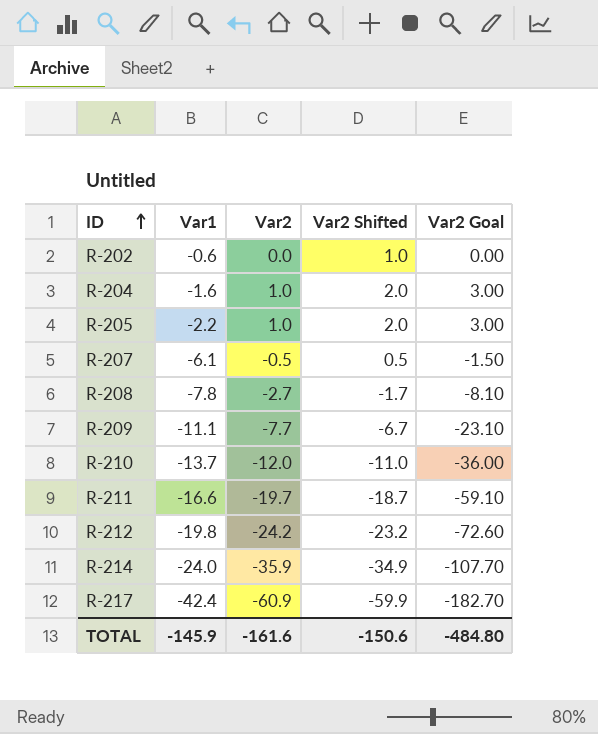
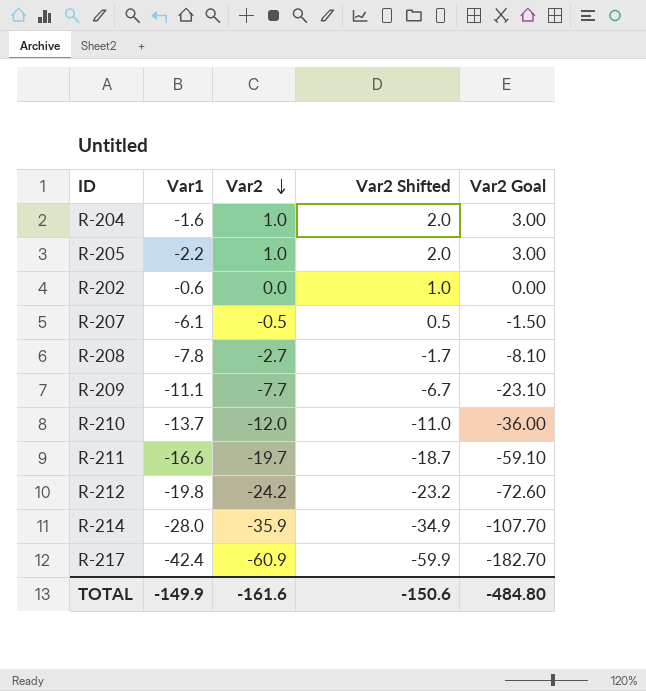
row order: ID ascending -> Var2 descending
R-214 | Var1: -24.0 -> -28.0
TOTAL | Var1: -145.9 -> -149.9

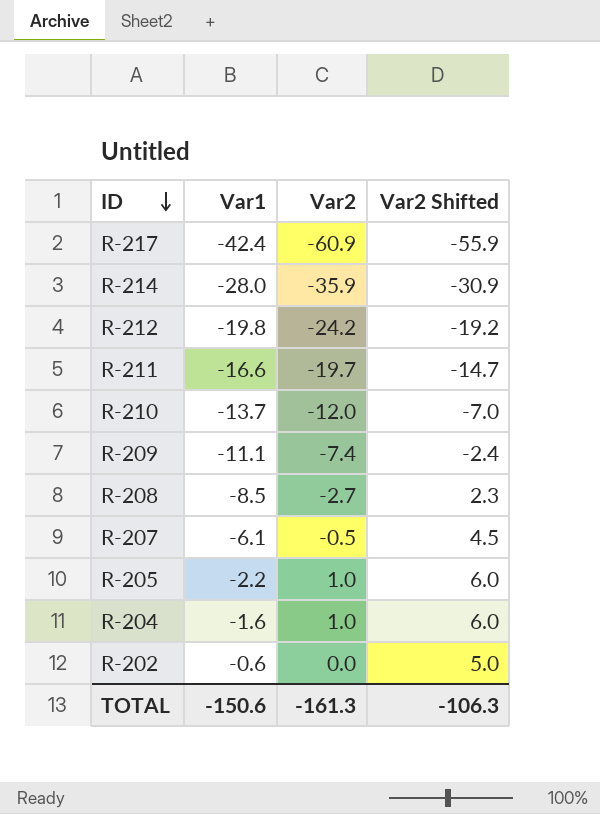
row order: Var2 descending -> ID descending
column Var2 Goal | formula: [Var2] * 3 -> none
column Var2 Shifted | formula: [Var2] + 1 -> [Var2] + 5
R-209 | Var2: -7.7 -> -7.4
R-208 | Var1: -7.8 -> -8.5
TOTAL | Var1: -149.9 -> -150.6
TOTAL | Var2: -161.6 -> -161.3
TOTAL | Var2 Shifted: -150.6 -> -106.3

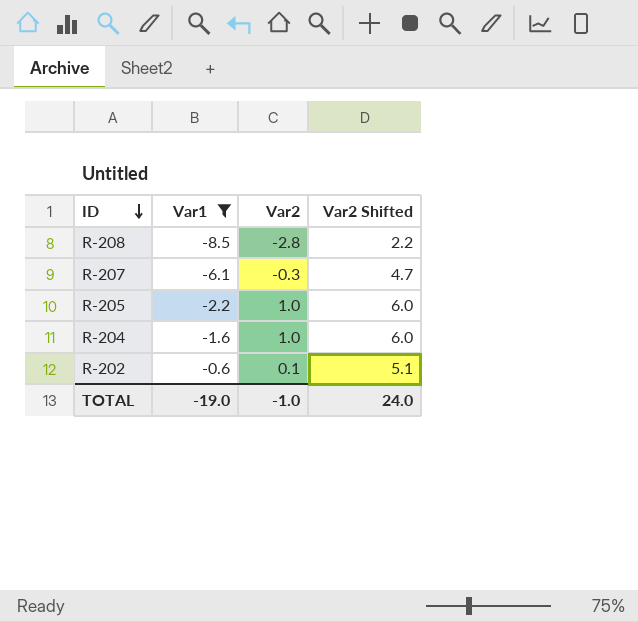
filter: none -> Var1 >= -8.5
R-208 | Var2: -2.7 -> -2.8
R-208 | Var2 Shifted: 2.3 -> 2.2
R-207 | Var2: -0.5 -> -0.3
R-207 | Var2 Shifted: 4.5 -> 4.7
R-202 | Var2: 0.0 -> 0.1
R-202 | Var2 Shifted: 5.0 -> 5.1
TOTAL | Var1: -150.6 -> -19.0
TOTAL | Var2: -161.3 -> -1.0
TOTAL | Var2 Shifted: -106.3 -> 24.0

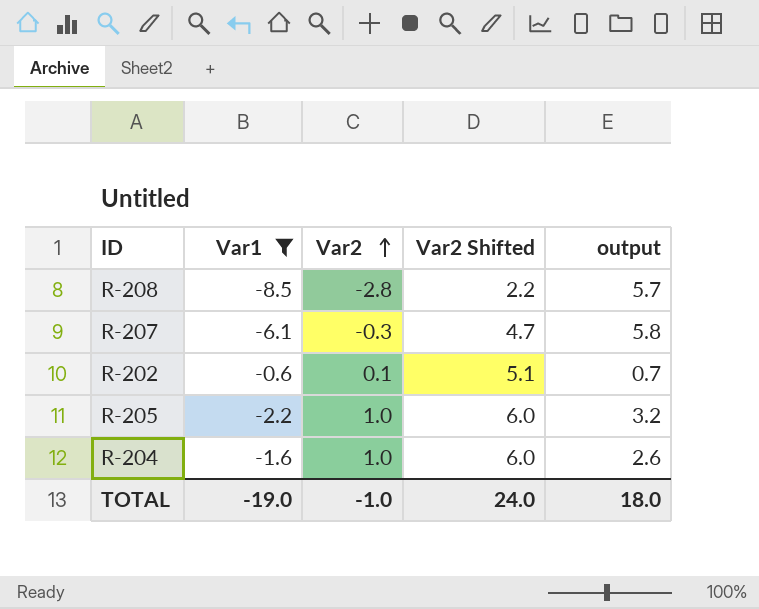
row order: ID descending -> Var2 ascending
column output | formula: none -> [Var2] - [Var1]

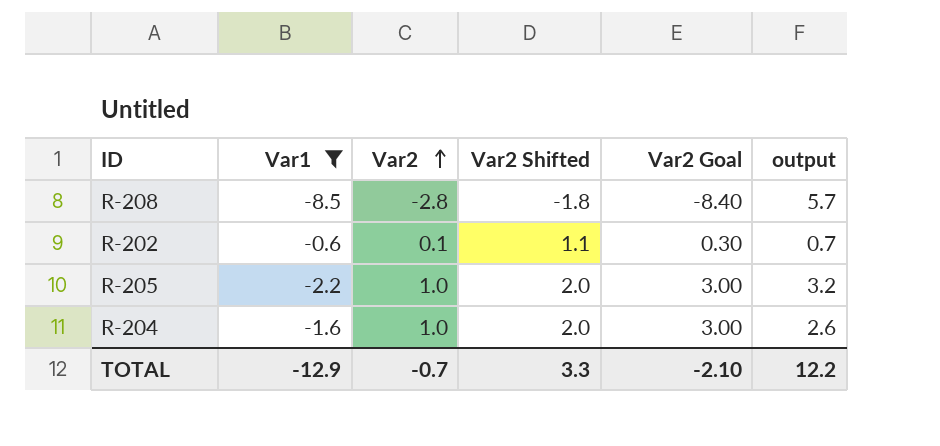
column Var2 Shifted | formula: [Var2] + 5 -> [Var2] + 1
column Var2 Goal | formula: none -> [Var2] * 3
row R-207: -6.1 | -0.3 | 4.7 | 5.8 -> none
TOTAL | Var1: -19.0 -> -12.9
TOTAL | Var2: -1.0 -> -0.7
TOTAL | Var2 Shifted: 24.0 -> 3.3
TOTAL | output: 18.0 -> 12.2

